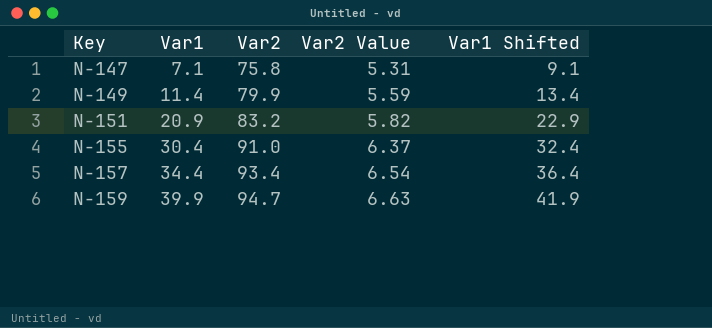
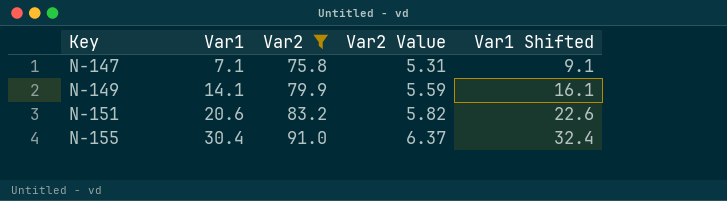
filter: none -> Var2 <= 91.0
N-149 | Var1: 11.4 -> 14.1
N-149 | Var1 Shifted: 13.4 -> 16.1
N-151 | Var1: 20.9 -> 20.6
N-151 | Var1 Shifted: 22.9 -> 22.6

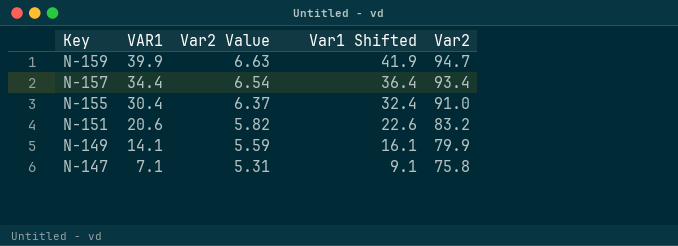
filter: Var2 <= 91.0 -> none
row order: Key ascending -> Key descending
column name: Var1 -> VAR1
column Var2 | position: 3 -> 5

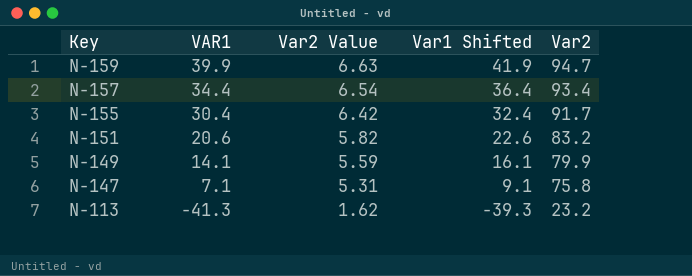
N-155 | Var2 Value: 6.37 -> 6.42
N-155 | Var2: 91.0 -> 91.7
row N-113: none -> -41.3 | 1.62 | -39.3 | 23.2

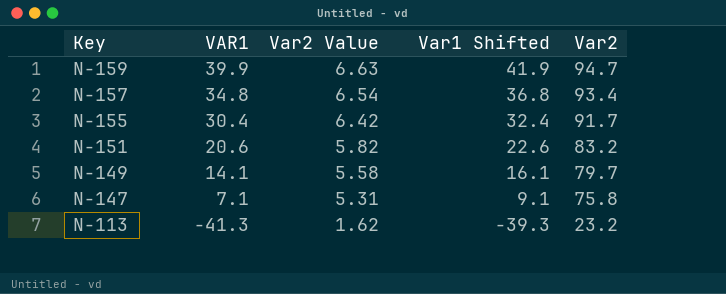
N-157 | VAR1: 34.4 -> 34.8
N-157 | Var1 Shifted: 36.4 -> 36.8
N-149 | Var2 Value: 5.59 -> 5.58
N-149 | Var2: 79.9 -> 79.7

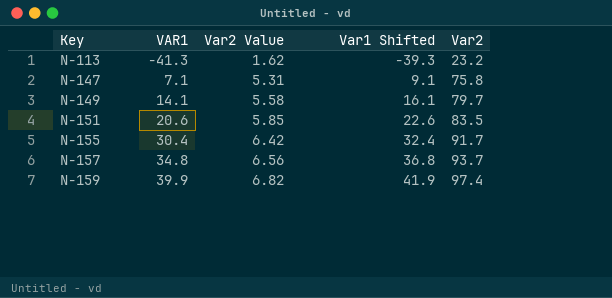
row order: Key descending -> Key ascending
N-151 | Var2 Value: 5.82 -> 5.85
N-151 | Var2: 83.2 -> 83.5
N-157 | Var2 Value: 6.54 -> 6.56
N-157 | Var2: 93.4 -> 93.7
N-159 | Var2 Value: 6.63 -> 6.82
N-159 | Var2: 94.7 -> 97.4

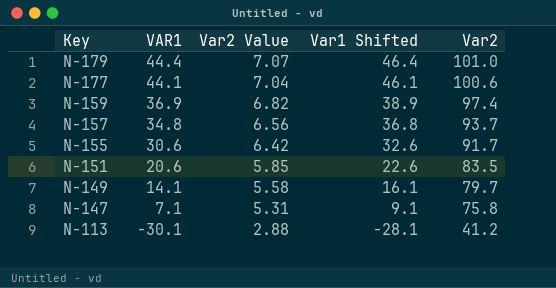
row order: Key ascending -> Key descending
row N-179: none -> 44.4 | 7.07 | 46.4 | 101.0
row N-177: none -> 44.1 | 7.04 | 46.1 | 100.6
N-159 | VAR1: 39.9 -> 36.9
N-159 | Var1 Shifted: 41.9 -> 38.9
N-155 | VAR1: 30.4 -> 30.6
N-155 | Var1 Shifted: 32.4 -> 32.6
N-113 | VAR1: -41.3 -> -30.1
N-113 | Var2 Value: 1.62 -> 2.88
N-113 | Var1 Shifted: -39.3 -> -28.1
N-113 | Var2: 23.2 -> 41.2

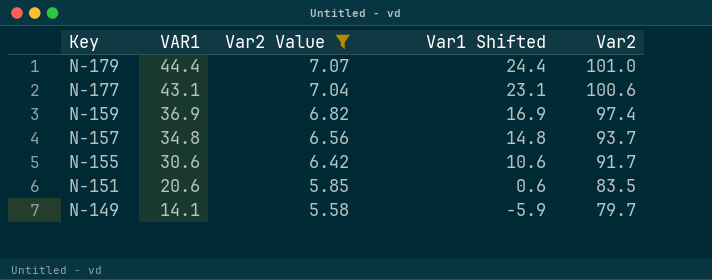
filter: none -> Var2 Value >= 5.58
column Var1 Shifted | formula: [VAR1] + 2 -> [VAR1] - 20
N-177 | VAR1: 44.1 -> 43.1

